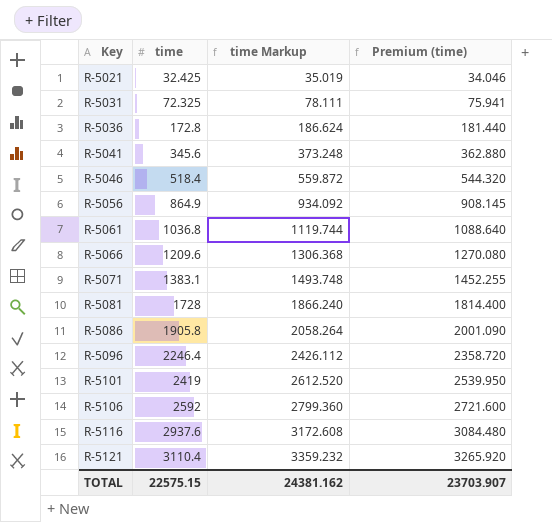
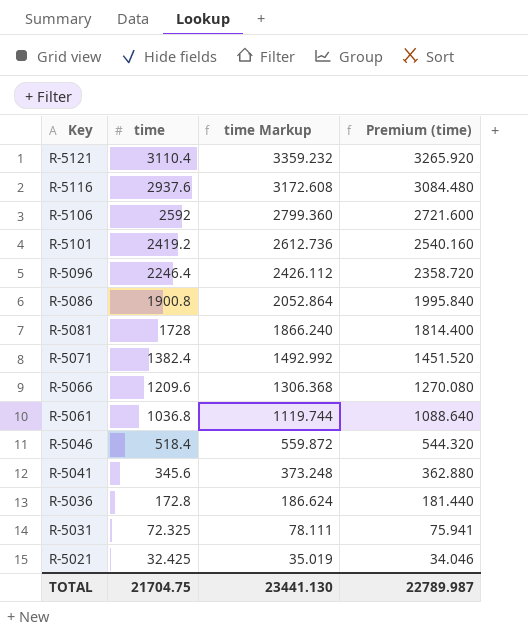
row order: Key ascending -> Key descending
row R-5056: 864.9 | 934.092 | 908.145 -> none
R-5101 | time: 2419 -> 2419.2
R-5101 | time Markup: 2612.520 -> 2612.736
R-5101 | Premium (time): 2539.950 -> 2540.160
R-5086 | time: 1905.8 -> 1900.8
R-5086 | time Markup: 2058.264 -> 2052.864
R-5086 | Premium (time): 2001.090 -> 1995.840
R-5071 | time: 1383.1 -> 1382.4
R-5071 | time Markup: 1493.748 -> 1492.992
R-5071 | Premium (time): 1452.255 -> 1451.520
TOTAL | time: 22575.15 -> 21704.75
TOTAL | time Markup: 24381.162 -> 23441.130
TOTAL | Premium (time): 23703.907 -> 22789.987

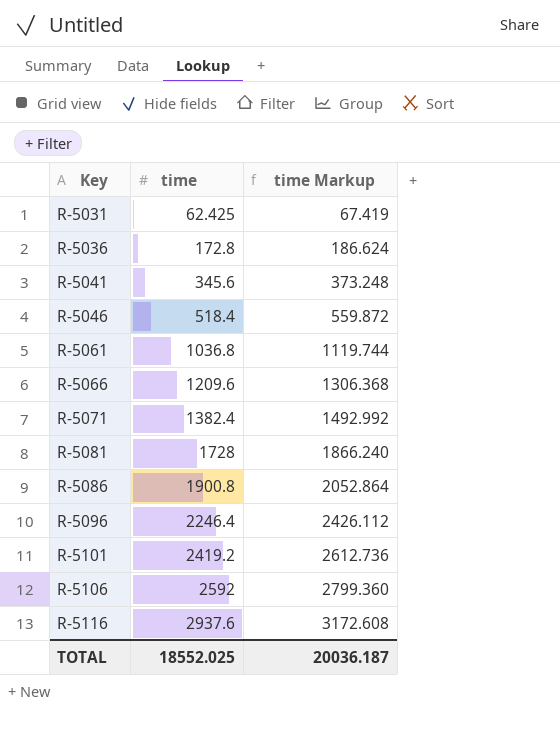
row order: Key descending -> Key ascending
column Premium (time) | formula: [time] * 1.05 -> none
row R-5121: 3110.4 | 3359.232 | 3265.920 -> none
row R-5021: 32.425 | 35.019 | 34.046 -> none
R-5031 | time: 72.325 -> 62.425
R-5031 | time Markup: 78.111 -> 67.419
TOTAL | time: 21704.75 -> 18552.025
TOTAL | time Markup: 23441.130 -> 20036.187

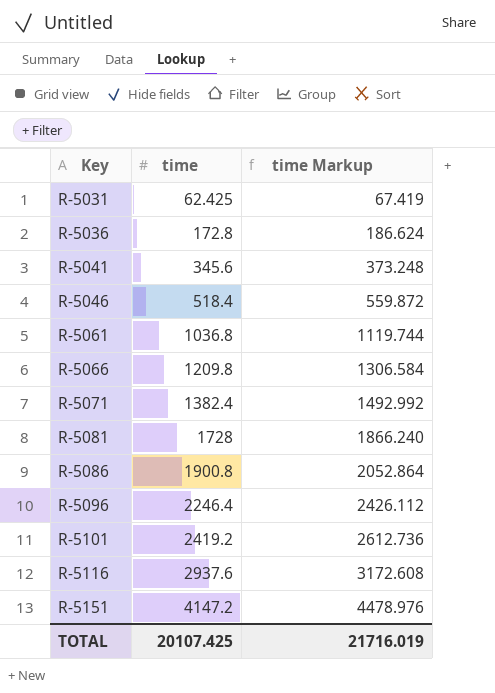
row R-5106: 2592 | 2799.360 -> none
R-5066 | time: 1209.6 -> 1209.8
R-5066 | time Markup: 1306.368 -> 1306.584
row R-5151: none -> 4147.2 | 4478.976
TOTAL | time: 18552.025 -> 20107.425
TOTAL | time Markup: 20036.187 -> 21716.019

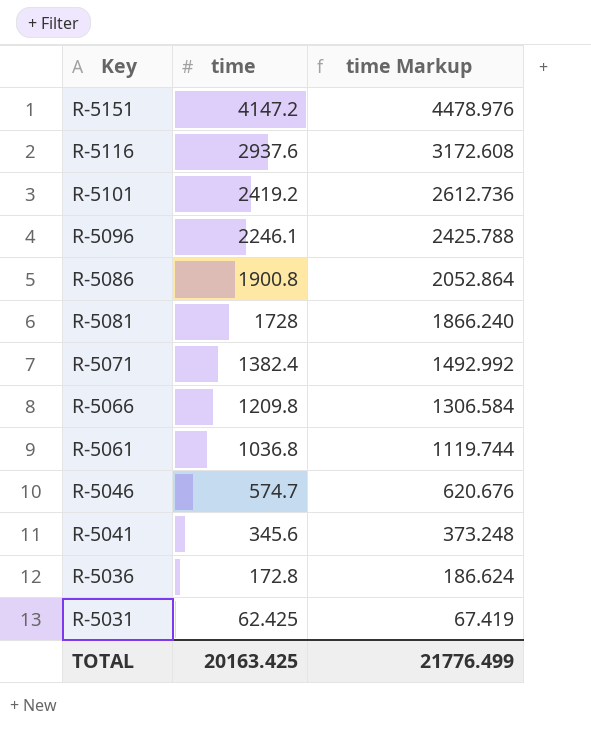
row order: Key ascending -> Key descending
R-5096 | time: 2246.4 -> 2246.1
R-5096 | time Markup: 2426.112 -> 2425.788
R-5046 | time: 518.4 -> 574.7
R-5046 | time Markup: 559.872 -> 620.676
TOTAL | time: 20107.425 -> 20163.425
TOTAL | time Markup: 21716.019 -> 21776.499

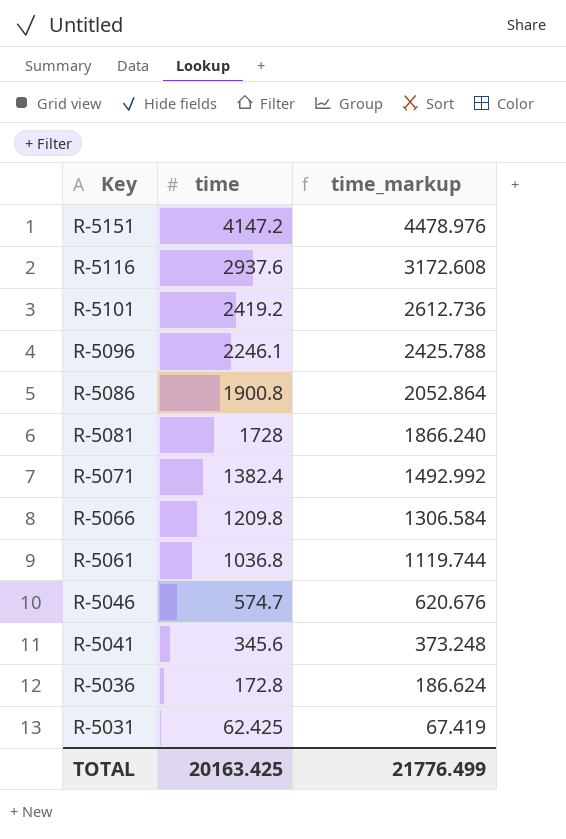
column name: time Markup -> time_markup

